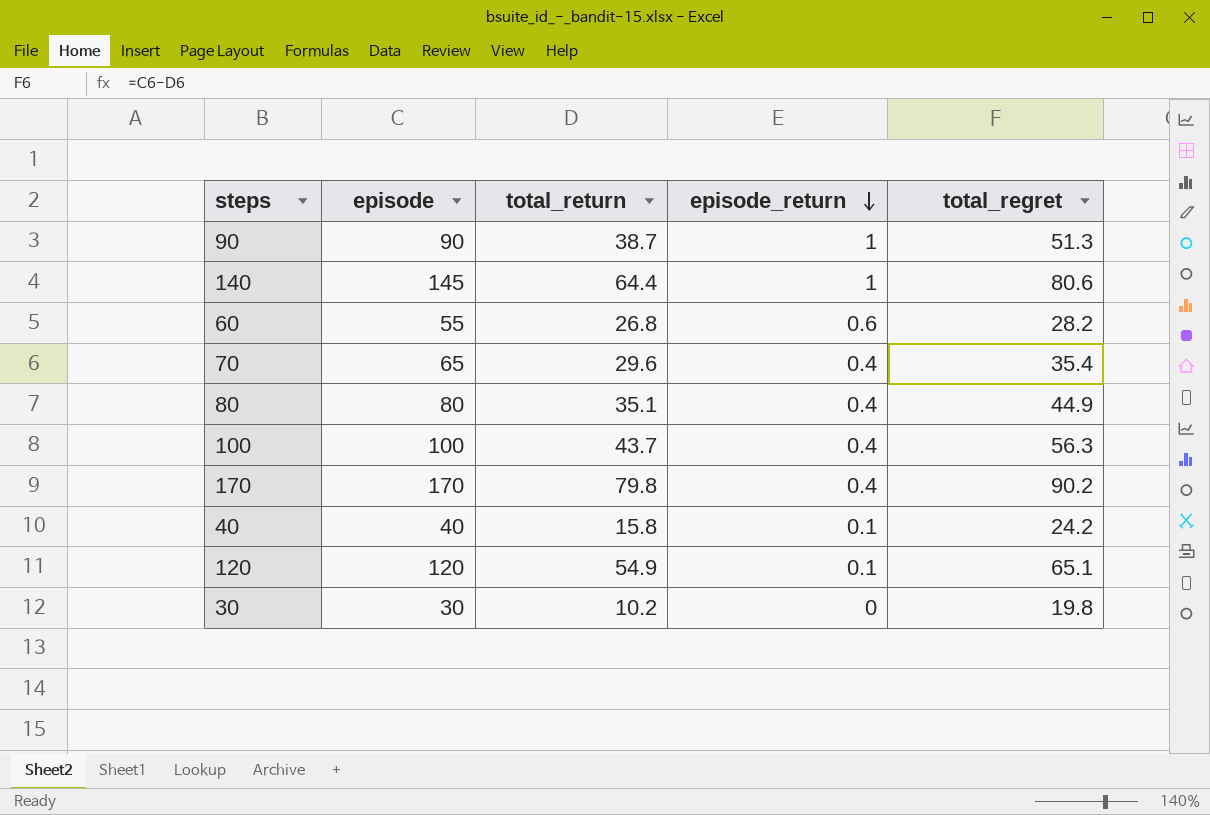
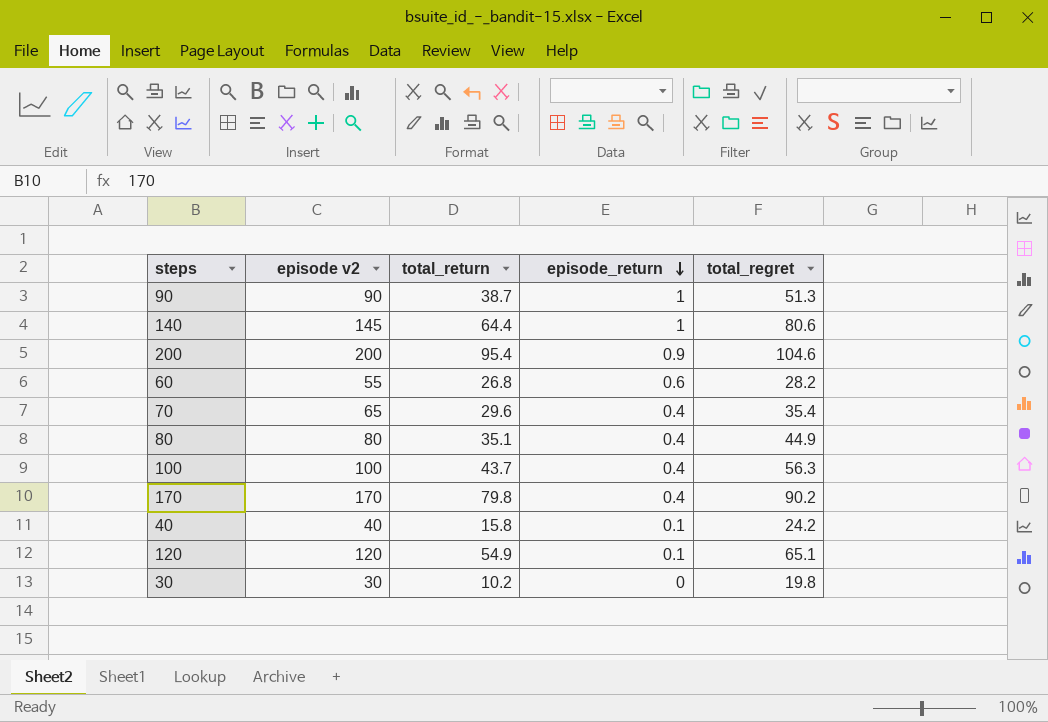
column name: episode -> episode v2
row 200: none -> 200 | 95.4 | 0.9 | 104.6

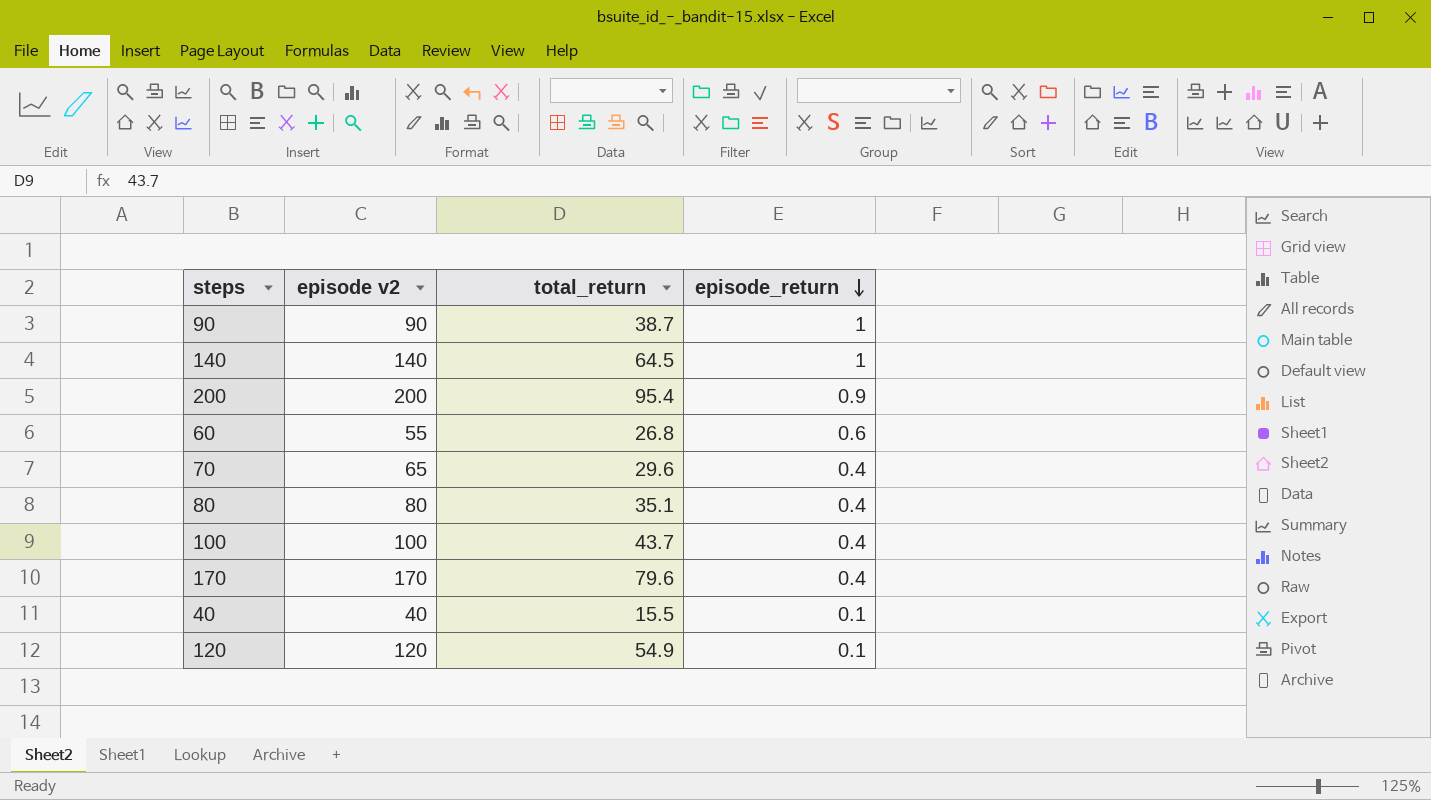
column total_regret | formula: [episode v2] - [total_return] -> none
row 30: 30 | 10.2 | 0 | 19.8 -> none
140 | episode v2: 145 -> 140
140 | total_return: 64.4 -> 64.5
170 | total_return: 79.8 -> 79.6
40 | total_return: 15.8 -> 15.5

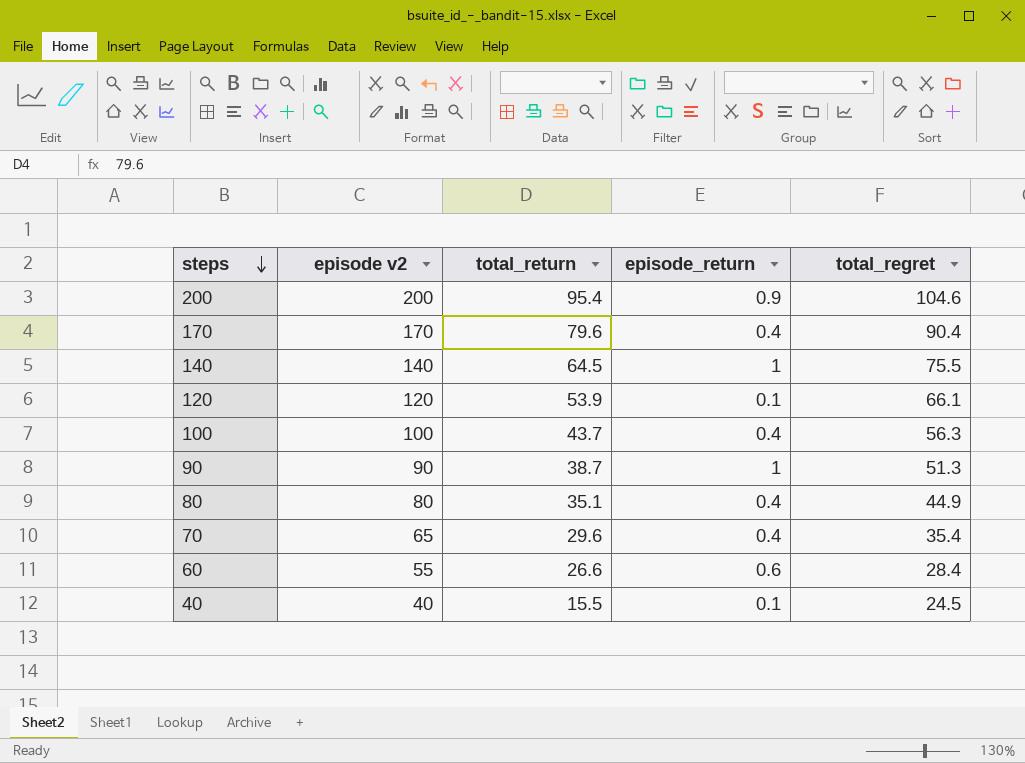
row order: episode_return descending -> steps descending
column total_regret | formula: none -> [episode v2] - [total_return]
120 | total_return: 54.9 -> 53.9
60 | total_return: 26.8 -> 26.6

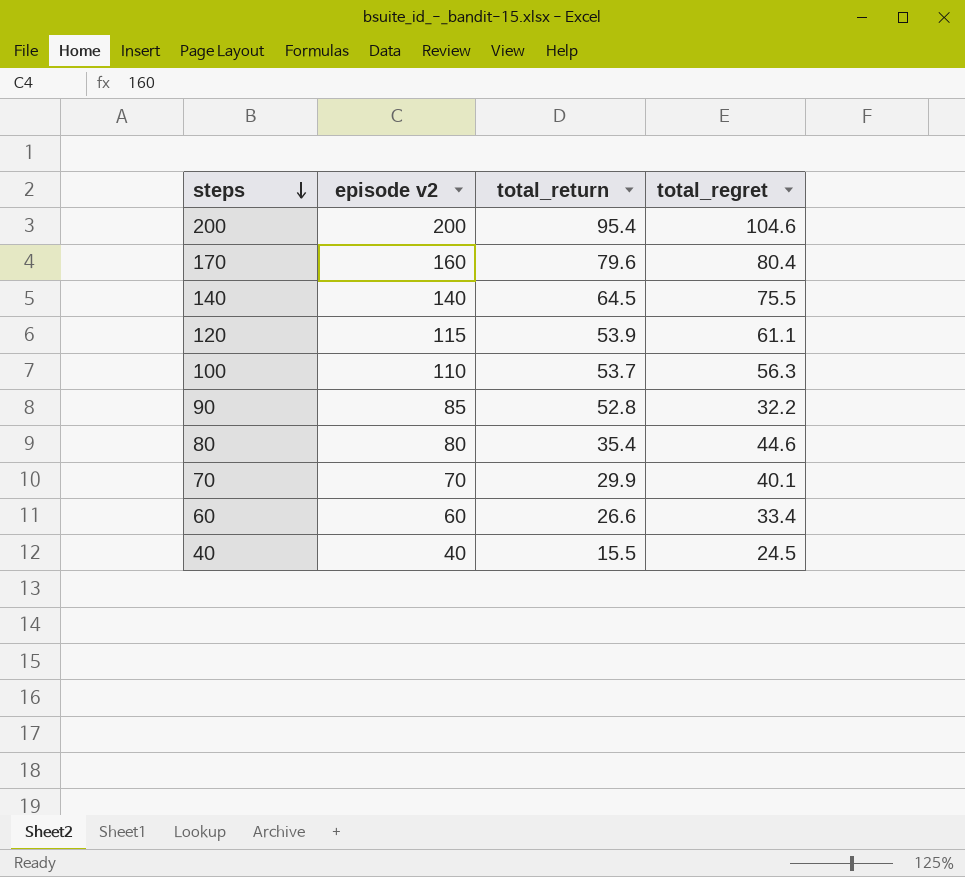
column episode_return | position: 4 -> none
170 | episode v2: 170 -> 160
170 | total_regret: 90.4 -> 80.4
120 | episode v2: 120 -> 115
120 | total_regret: 66.1 -> 61.1
100 | episode v2: 100 -> 110
100 | total_return: 43.7 -> 53.7
90 | episode v2: 90 -> 85
90 | total_return: 38.7 -> 52.8
90 | total_regret: 51.3 -> 32.2
80 | total_return: 35.1 -> 35.4
80 | total_regret: 44.9 -> 44.6
70 | episode v2: 65 -> 70
70 | total_return: 29.6 -> 29.9
70 | total_regret: 35.4 -> 40.1
60 | episode v2: 55 -> 60
60 | total_regret: 28.4 -> 33.4

